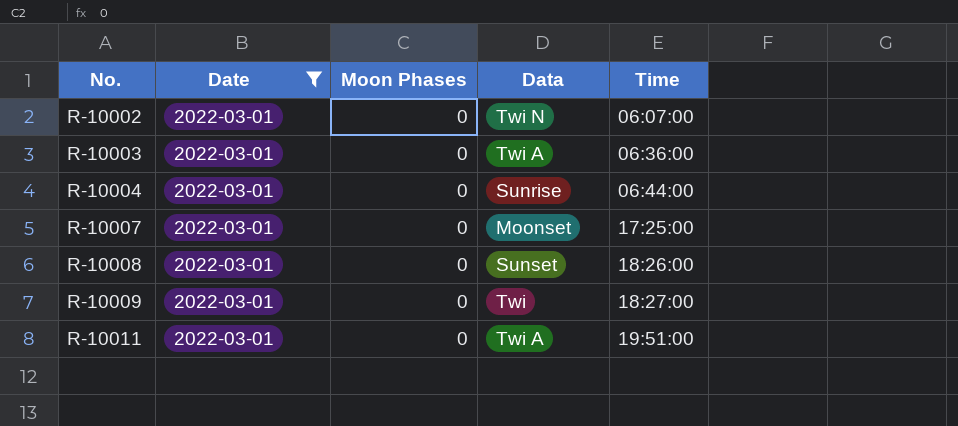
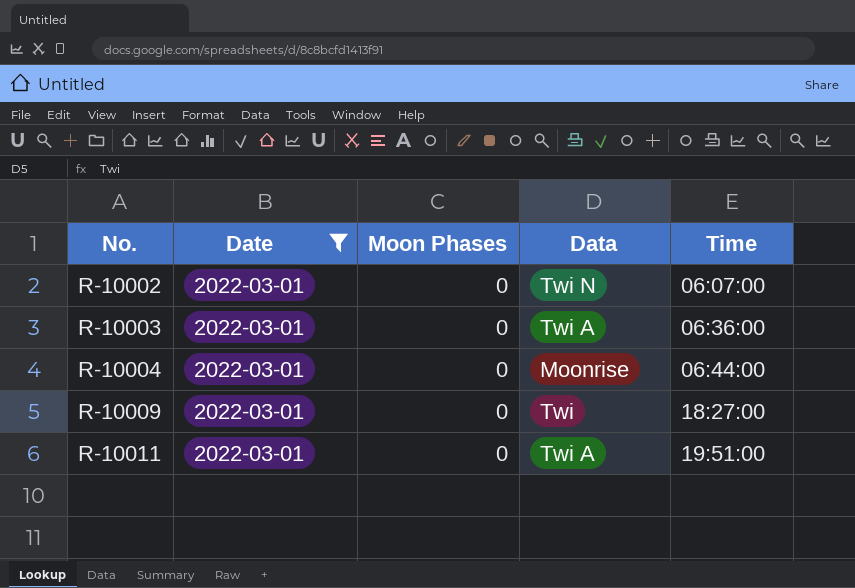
row R-10007: 2022-03-01 | 0 | Moonset | 17:25:00 -> none
row R-10008: 2022-03-01 | 0 | Sunset | 18:26:00 -> none
R-10004 | Data: Sunrise -> Moonrise

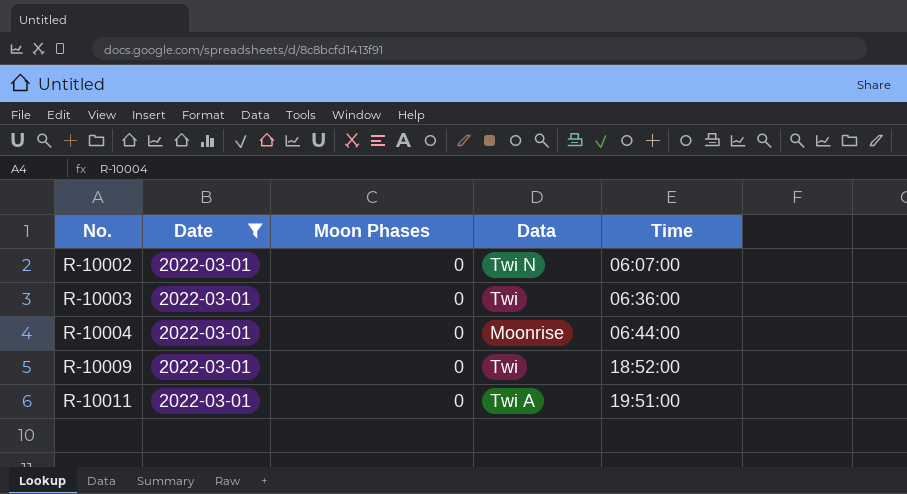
R-10003 | Data: Twi A -> Twi
R-10009 | Time: 18:27:00 -> 18:52:00

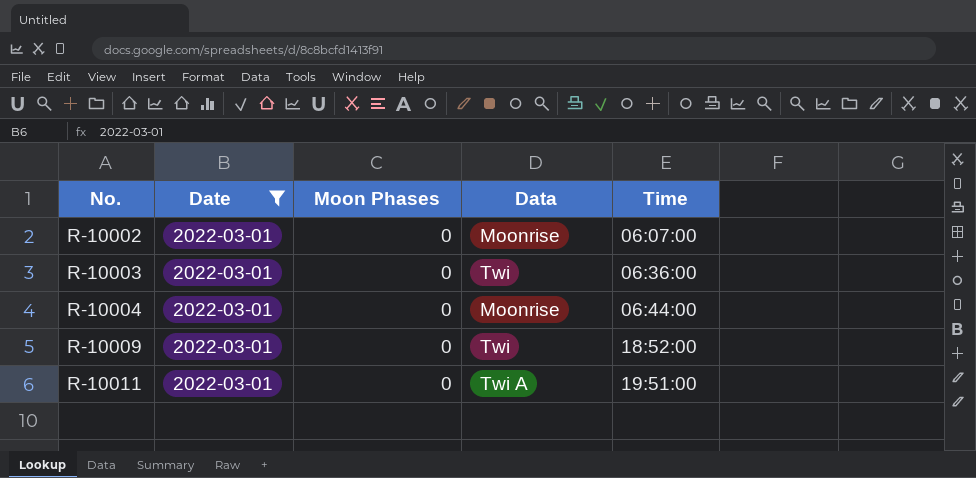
R-10002 | Data: Twi N -> Moonrise

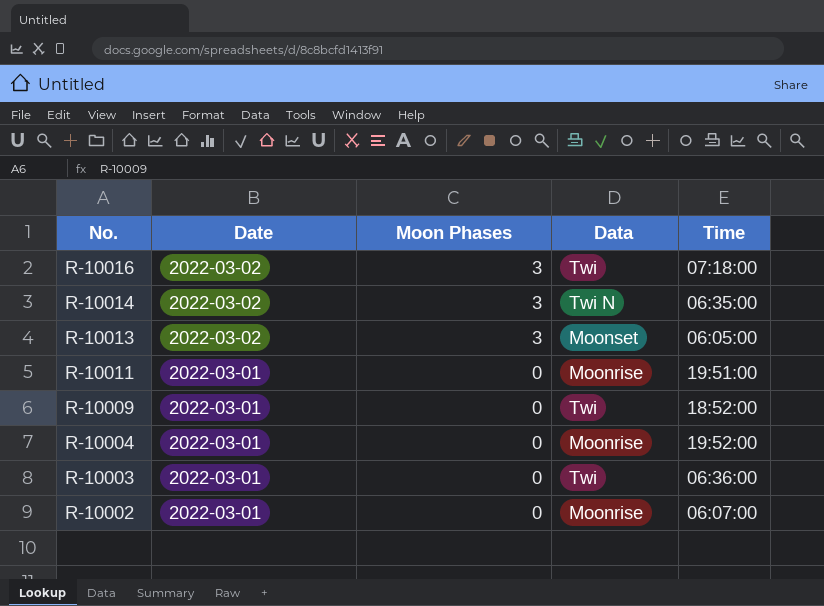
filter: Date = 2022-03-01 -> none
row order: No. ascending -> No. descending
R-10011 | Data: Twi A -> Moonrise
R-10004 | Time: 06:44:00 -> 19:52:00

